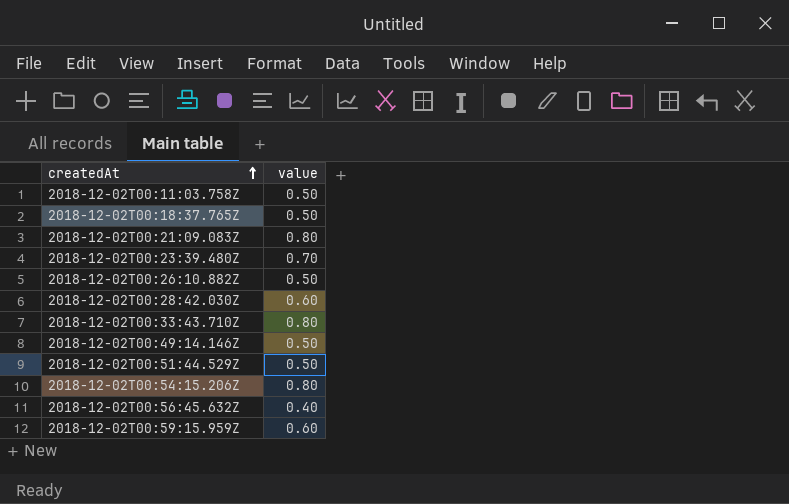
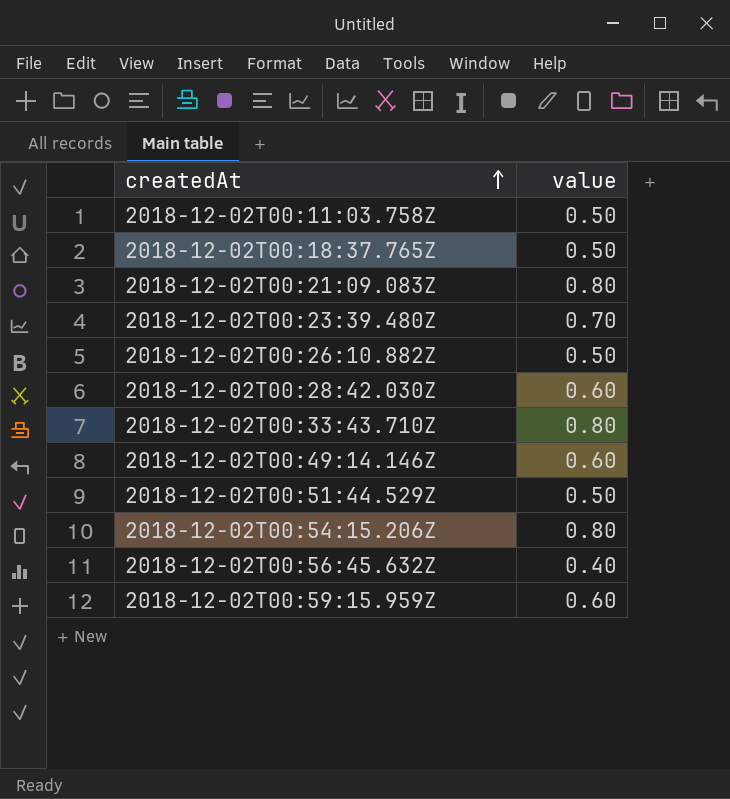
2018-12-02T00:49:14.146Z | value: 0.50 -> 0.60

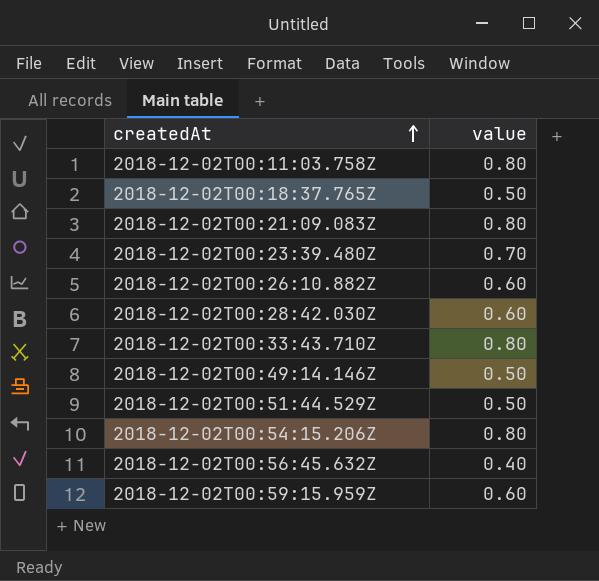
2018-12-02T00:11:03.758Z | value: 0.50 -> 0.80
2018-12-02T00:26:10.882Z | value: 0.50 -> 0.60
2018-12-02T00:49:14.146Z | value: 0.60 -> 0.50

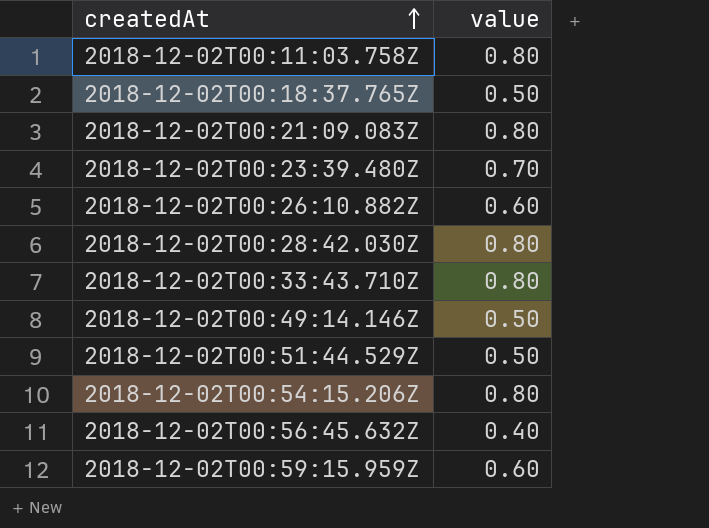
2018-12-02T00:28:42.030Z | value: 0.60 -> 0.80

